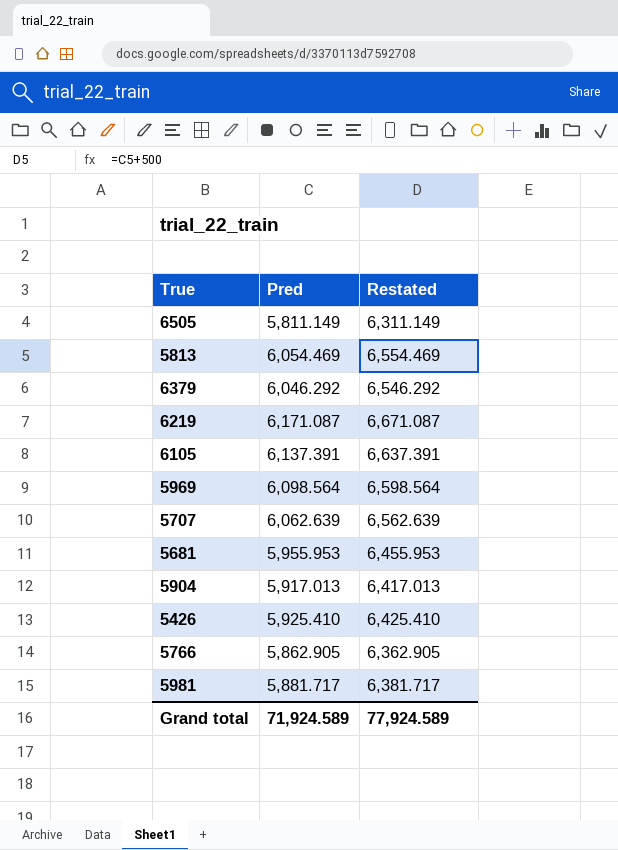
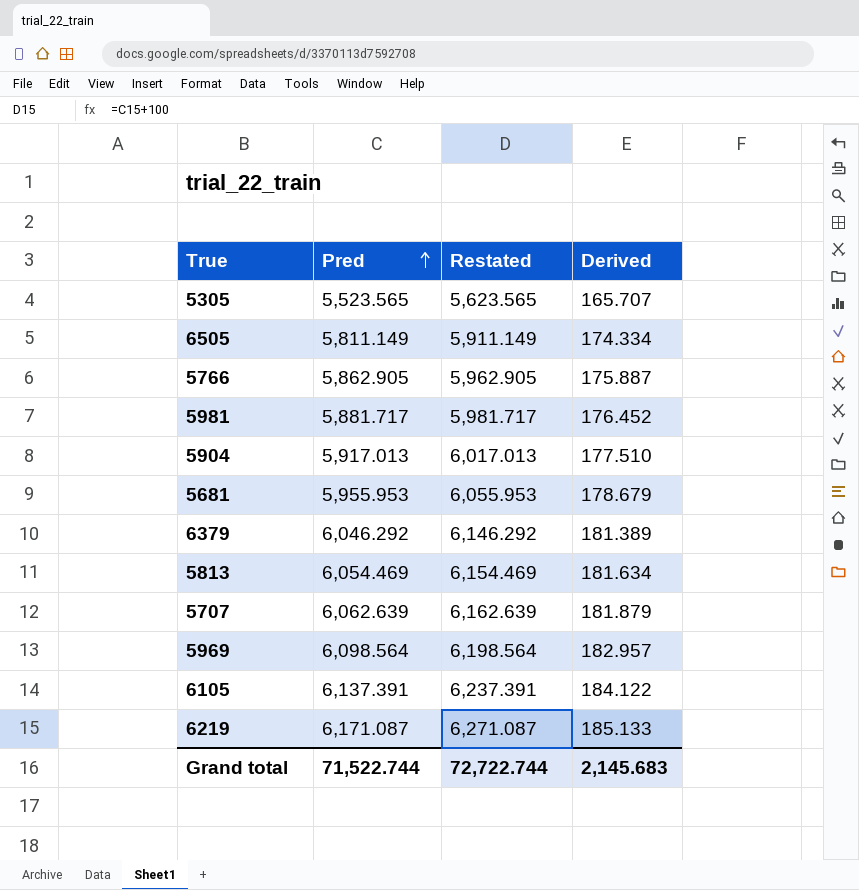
row order: none -> Pred ascending
column Restated | formula: [Pred] + 500 -> [Pred] + 100
column Derived | formula: none -> [Pred] * 0.03
row 5426: 5,925.410 | 6,425.410 -> none
row 5305: none -> 5,523.565 | 5,623.565 | 165.707
Grand total | Pred: 71,924.589 -> 71,522.744
Grand total | Restated: 77,924.589 -> 72,722.744

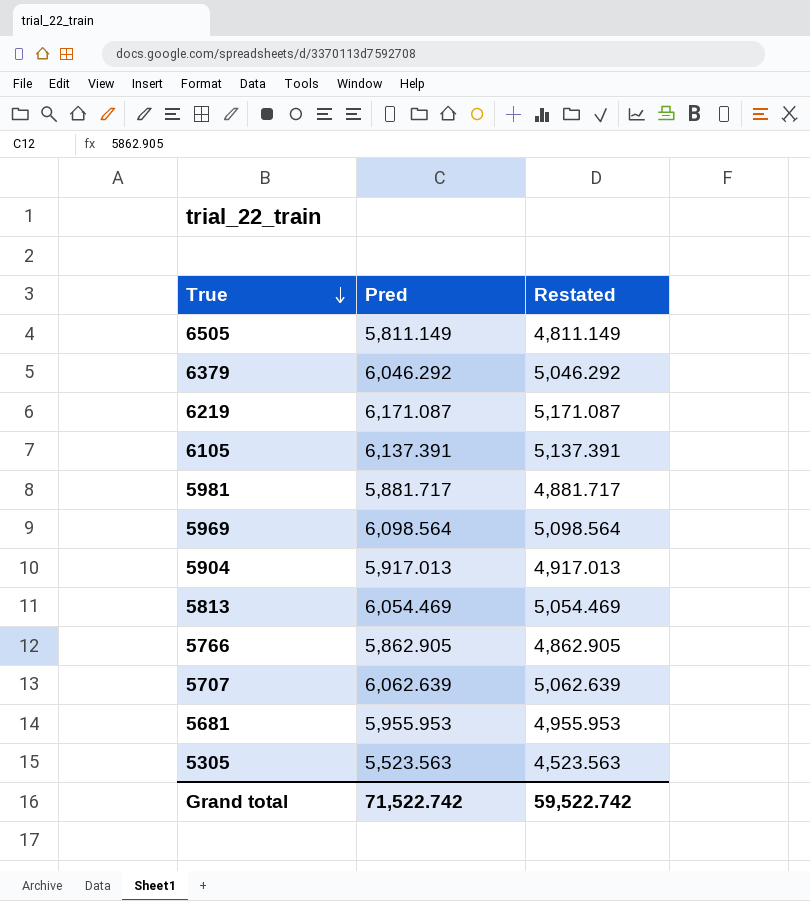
row order: Pred ascending -> True descending
column Derived | formula: [Pred] * 0.03 -> none
column Restated | formula: [Pred] + 100 -> [Pred] - 1000
5305 | Pred: 5,523.565 -> 5,523.563
Grand total | Pred: 71,522.744 -> 71,522.742
Grand total | Restated: 72,722.744 -> 59,522.742

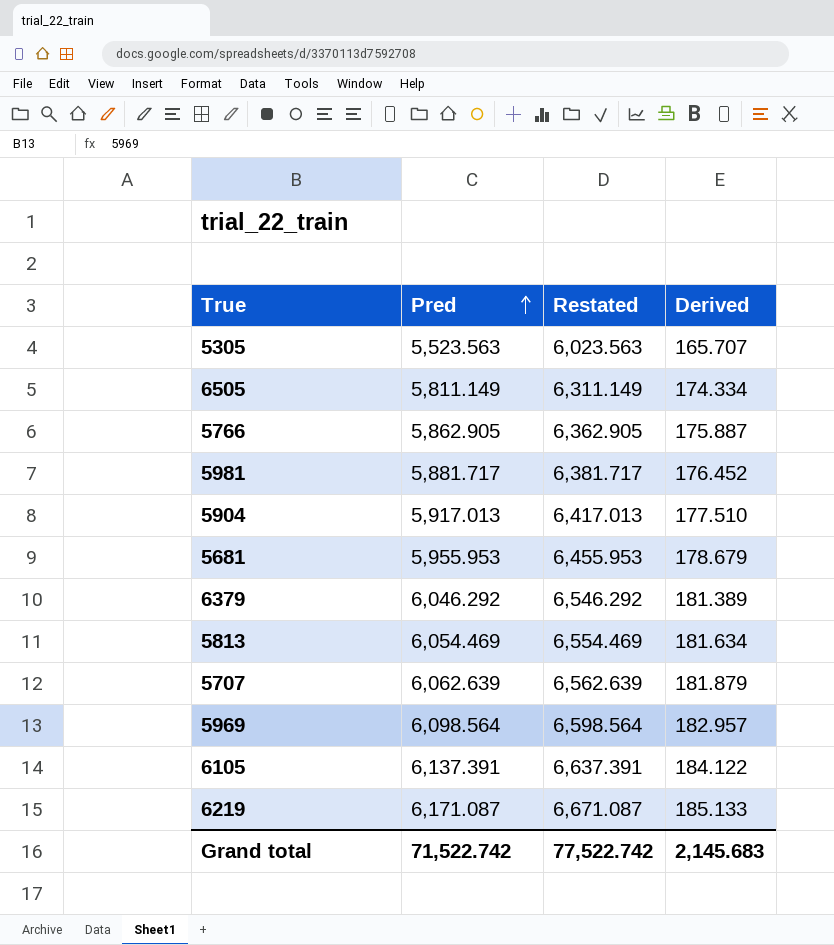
row order: True descending -> Pred ascending
column Restated | formula: [Pred] - 1000 -> [Pred] + 500
column Derived | formula: none -> [Pred] * 0.03
Grand total | Restated: 59,522.742 -> 77,522.742

